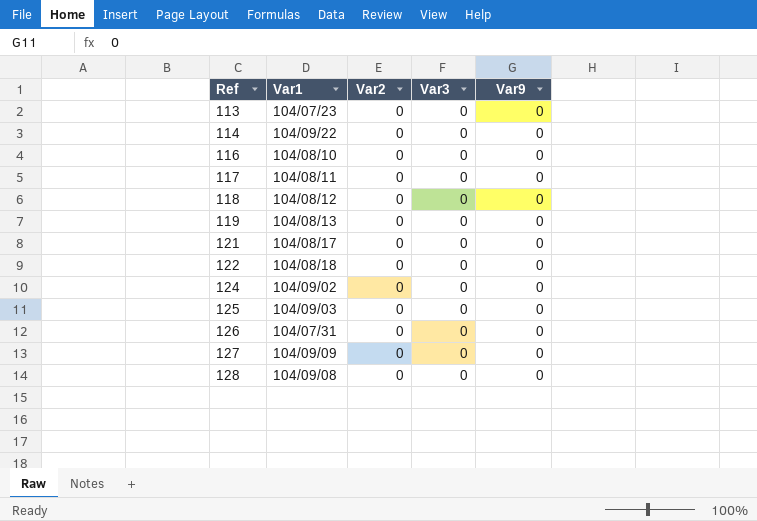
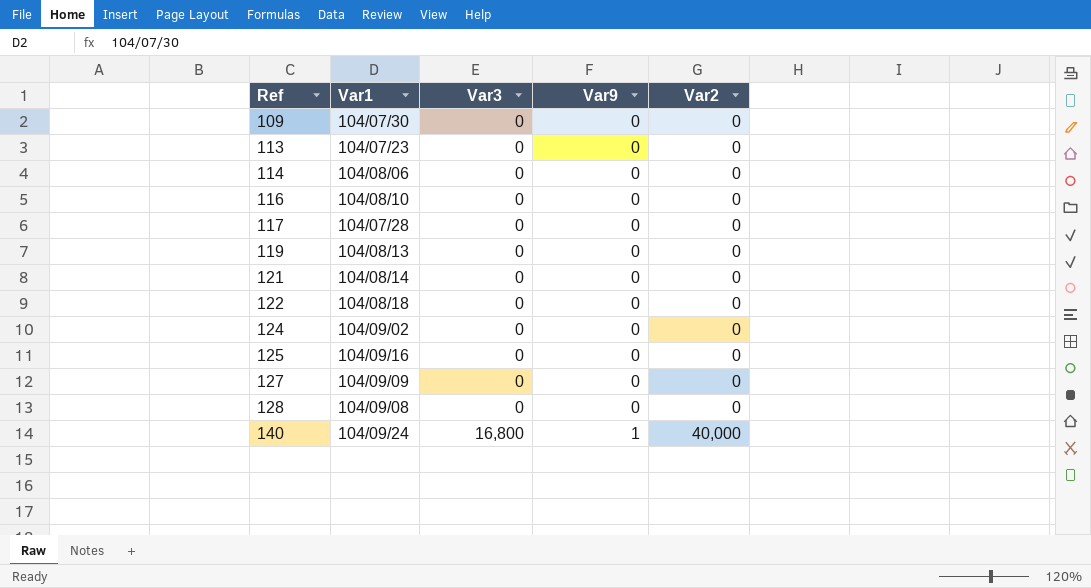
column Var2 | position: 3 -> 5
row 118: 104/08/12 | 0 | 0 | 0 -> none
row 126: 104/07/31 | 0 | 0 | 0 -> none
row 109: none -> 104/07/30 | 0 | 0 | 0
114 | Var1: 104/09/22 -> 104/08/06
117 | Var1: 104/08/11 -> 104/07/28
121 | Var1: 104/08/17 -> 104/08/14
125 | Var1: 104/09/03 -> 104/09/16
row 140: none -> 104/09/24 | 16,800 | 1 | 40,000

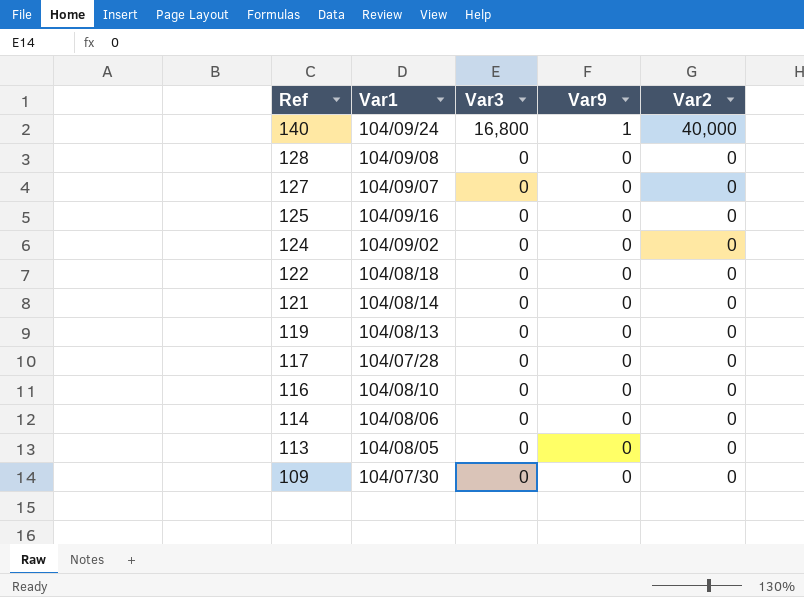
row order: Ref ascending -> Ref descending
127 | Var1: 104/09/09 -> 104/09/07
113 | Var1: 104/07/23 -> 104/08/05

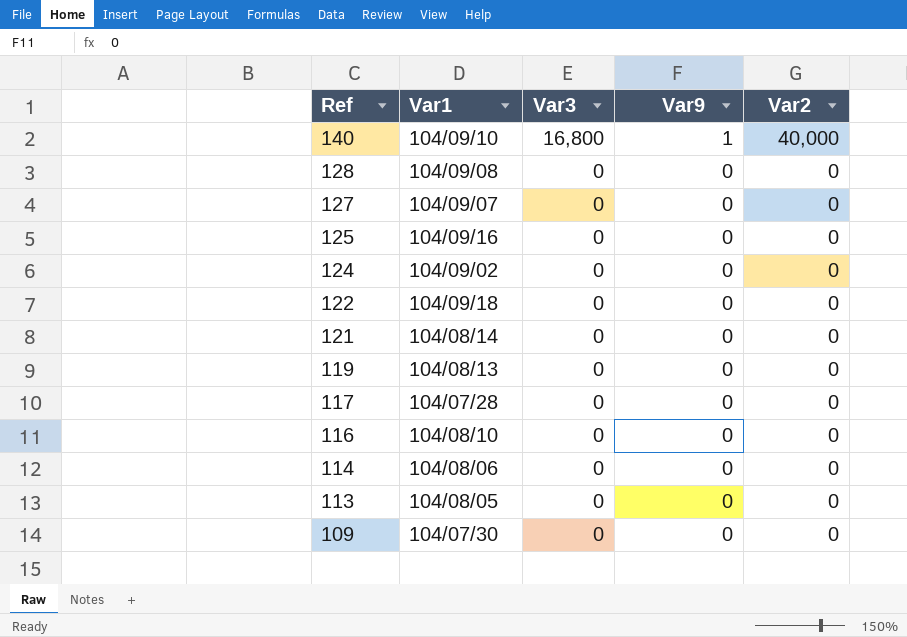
140 | Var1: 104/09/24 -> 104/09/10
122 | Var1: 104/08/18 -> 104/09/18

